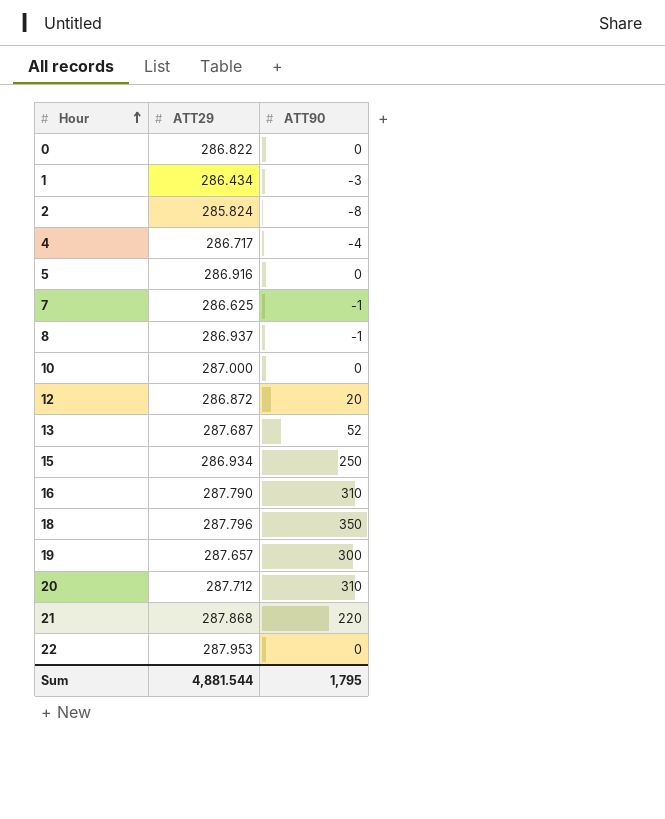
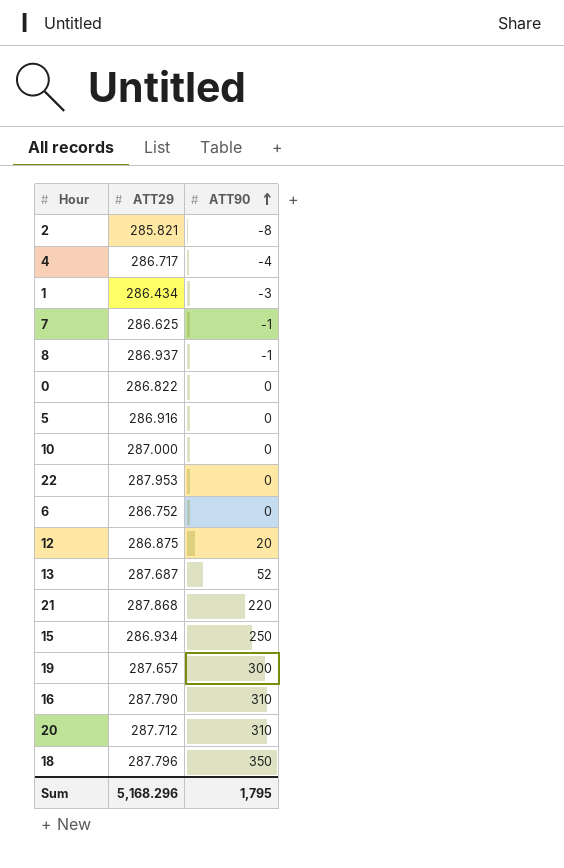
row order: Hour ascending -> ATT90 ascending
2 | ATT29: 285.824 -> 285.821
row 6: none -> 286.752 | 0
12 | ATT29: 286.872 -> 286.875
Sum | ATT29: 4,881.544 -> 5,168.296

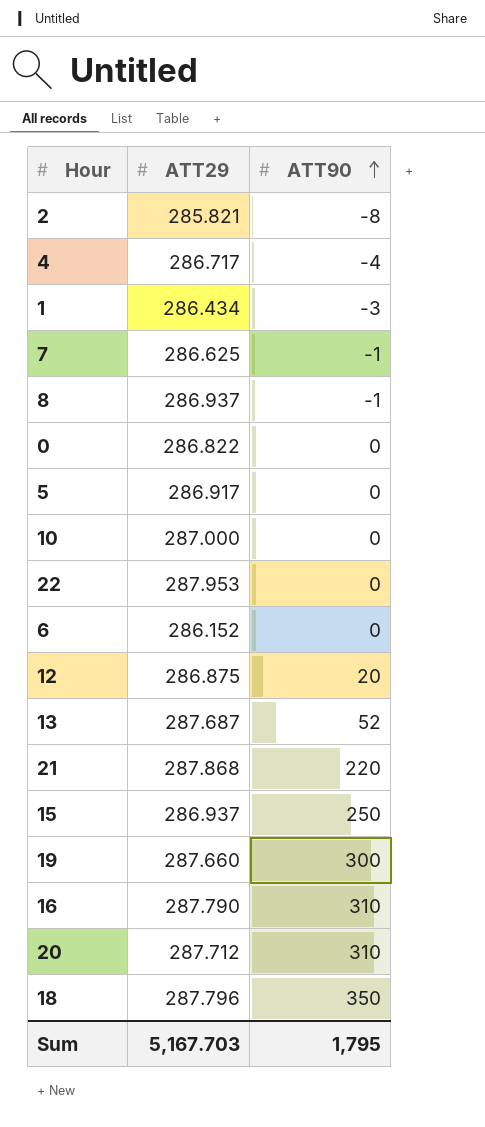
5 | ATT29: 286.916 -> 286.917
6 | ATT29: 286.752 -> 286.152
15 | ATT29: 286.934 -> 286.937
19 | ATT29: 287.657 -> 287.660
Sum | ATT29: 5,168.296 -> 5,167.703

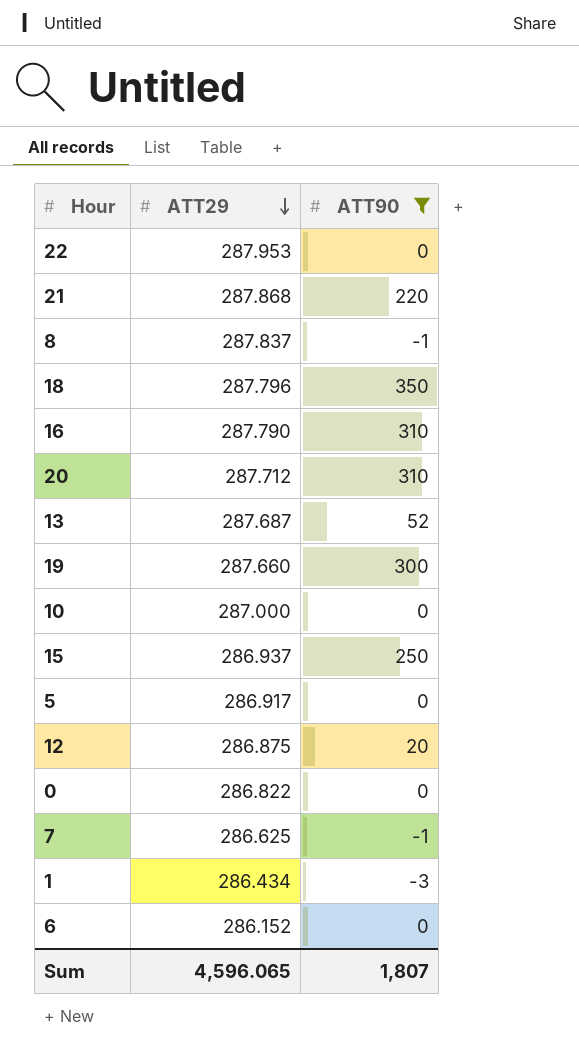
filter: none -> ATT90 >= -3
row order: ATT90 ascending -> ATT29 descending
8 | ATT29: 286.937 -> 287.837
Sum | ATT29: 5,167.703 -> 4,596.065
Sum | ATT90: 1,795 -> 1,807

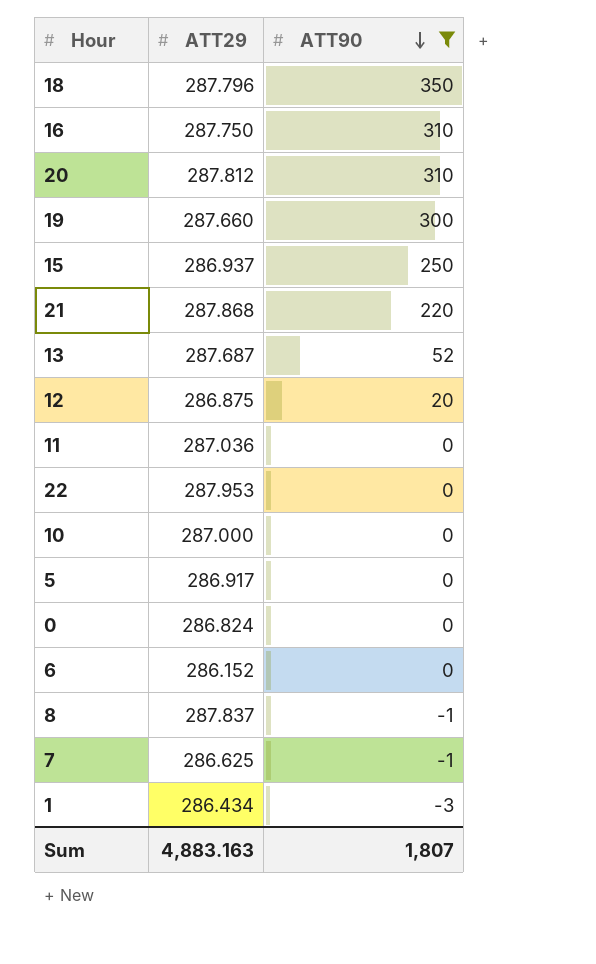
row order: ATT29 descending -> ATT90 descending
16 | ATT29: 287.790 -> 287.750
20 | ATT29: 287.712 -> 287.812
row 11: none -> 287.036 | 0
0 | ATT29: 286.822 -> 286.824
Sum | ATT29: 4,596.065 -> 4,883.163

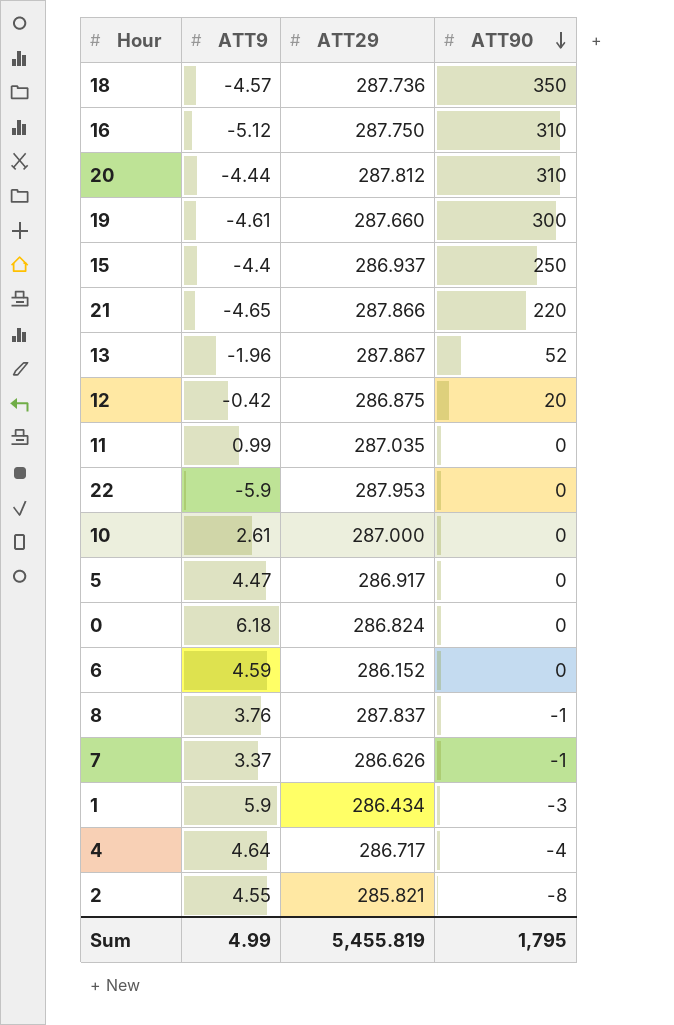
filter: ATT90 >= -3 -> none
column ATT9 | position: none -> 2
18 | ATT29: 287.796 -> 287.736
21 | ATT29: 287.868 -> 287.866
13 | ATT29: 287.687 -> 287.867
11 | ATT29: 287.036 -> 287.035
7 | ATT29: 286.625 -> 286.626
Sum | ATT29: 4,883.163 -> 5,455.819
Sum | ATT90: 1,807 -> 1,795

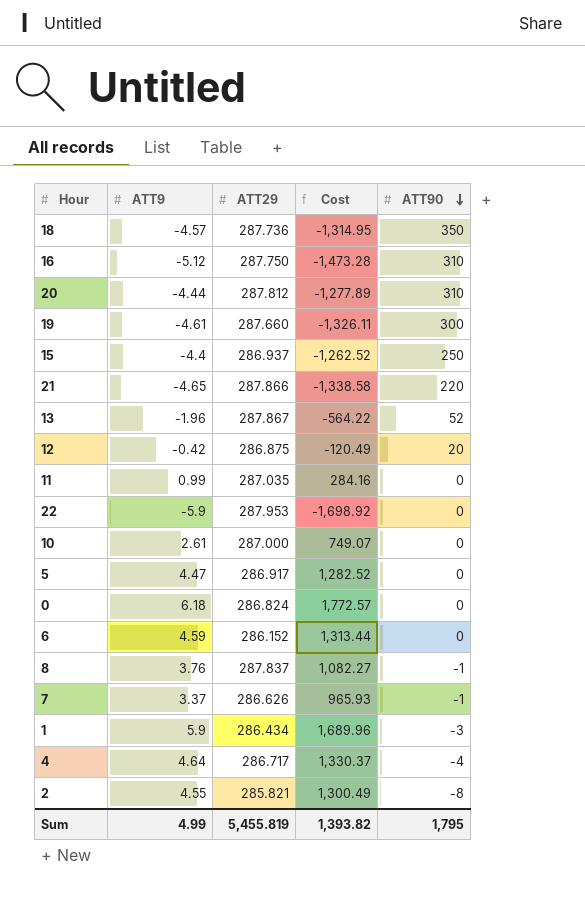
column Cost | formula: none -> [ATT9] * [ATT29]

